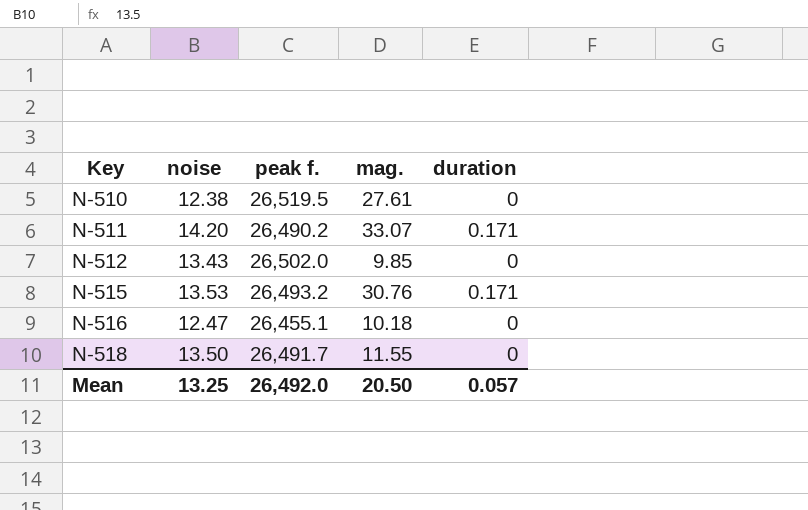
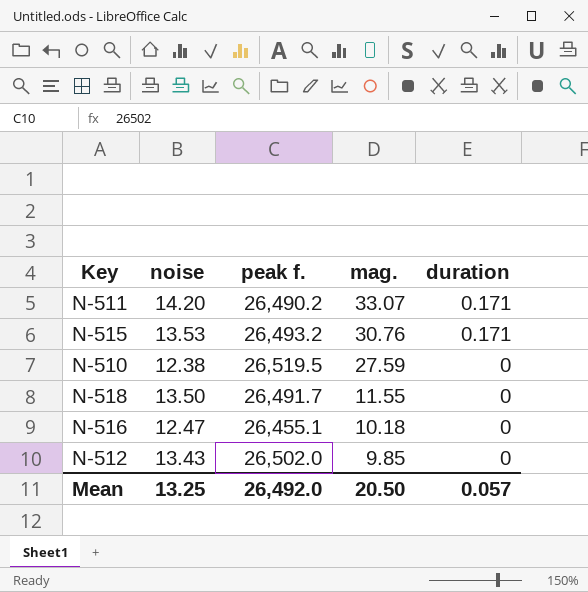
row order: Key ascending -> mag. descending
N-510 | mag.: 27.61 -> 27.59

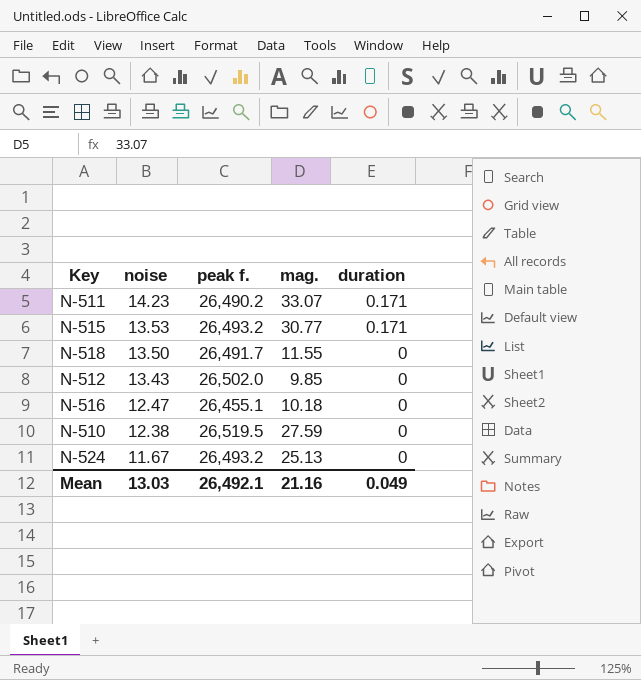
row order: mag. descending -> noise descending
N-511 | noise: 14.20 -> 14.23
N-515 | mag.: 30.76 -> 30.77
row N-524: none -> 11.67 | 26,493.2 | 25.13 | 0
Mean | noise: 13.25 -> 13.03
Mean | peak f.: 26,492.0 -> 26,492.1
Mean | mag.: 20.50 -> 21.16
Mean | duration: 0.057 -> 0.049

